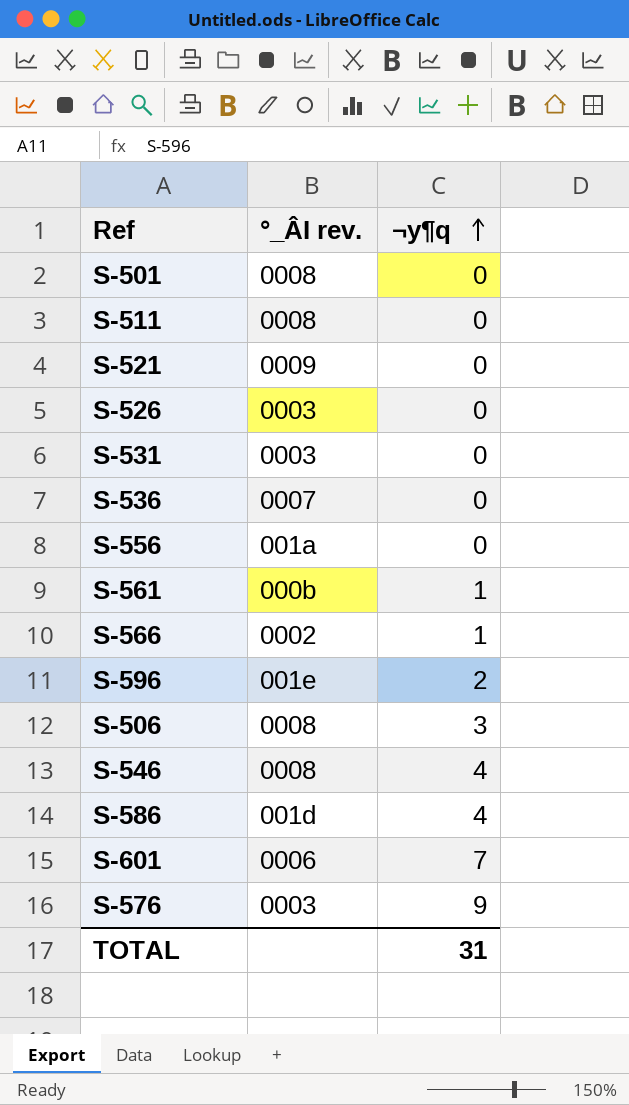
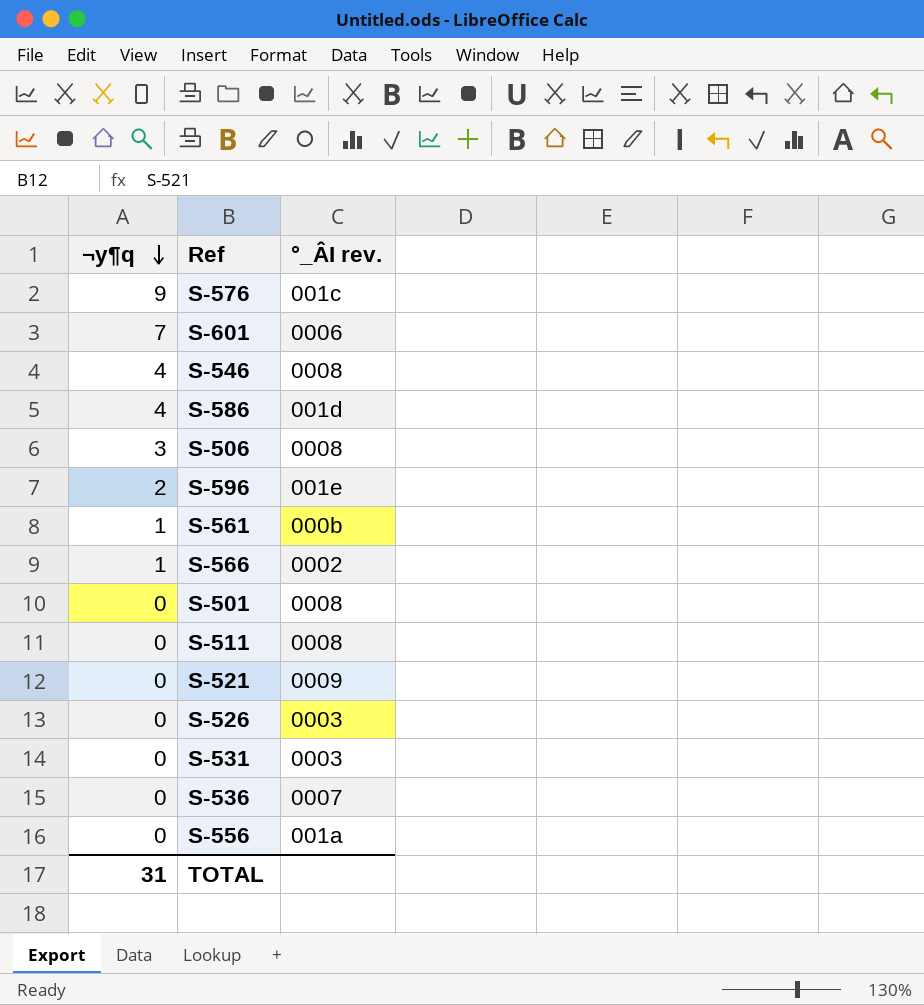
row order: ¬y¶q ascending -> ¬y¶q descending
column ¬y¶q | position: 3 -> 1
S-576 | °_ÂI rev.: 0003 -> 001c

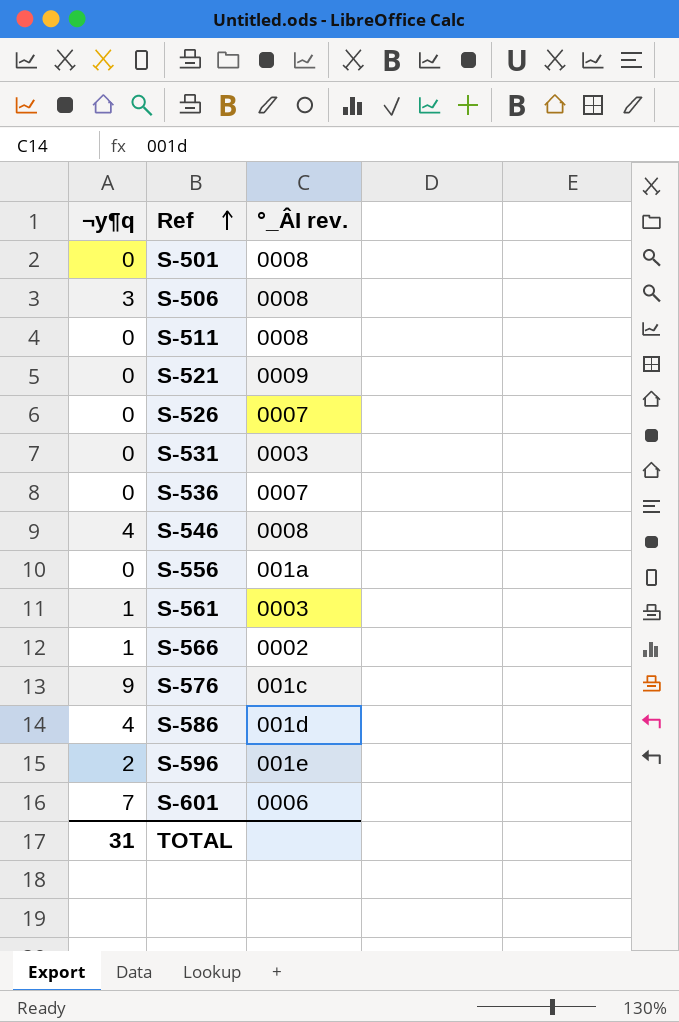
row order: ¬y¶q descending -> Ref ascending
S-526 | °_ÂI rev.: 0003 -> 0007
S-561 | °_ÂI rev.: 000b -> 0003

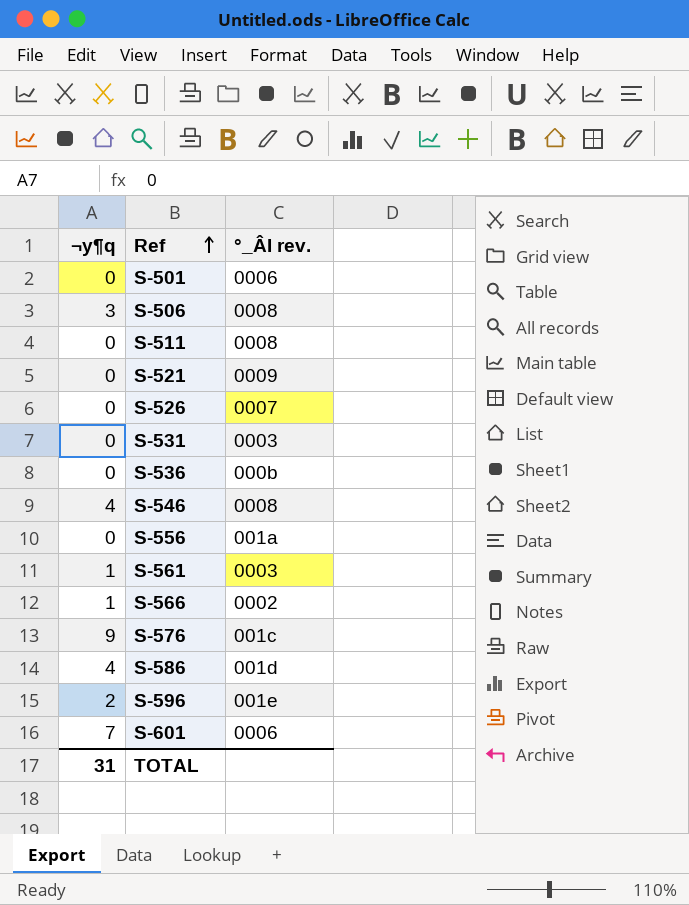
S-501 | °_ÂI rev.: 0008 -> 0006
S-536 | °_ÂI rev.: 0007 -> 000b

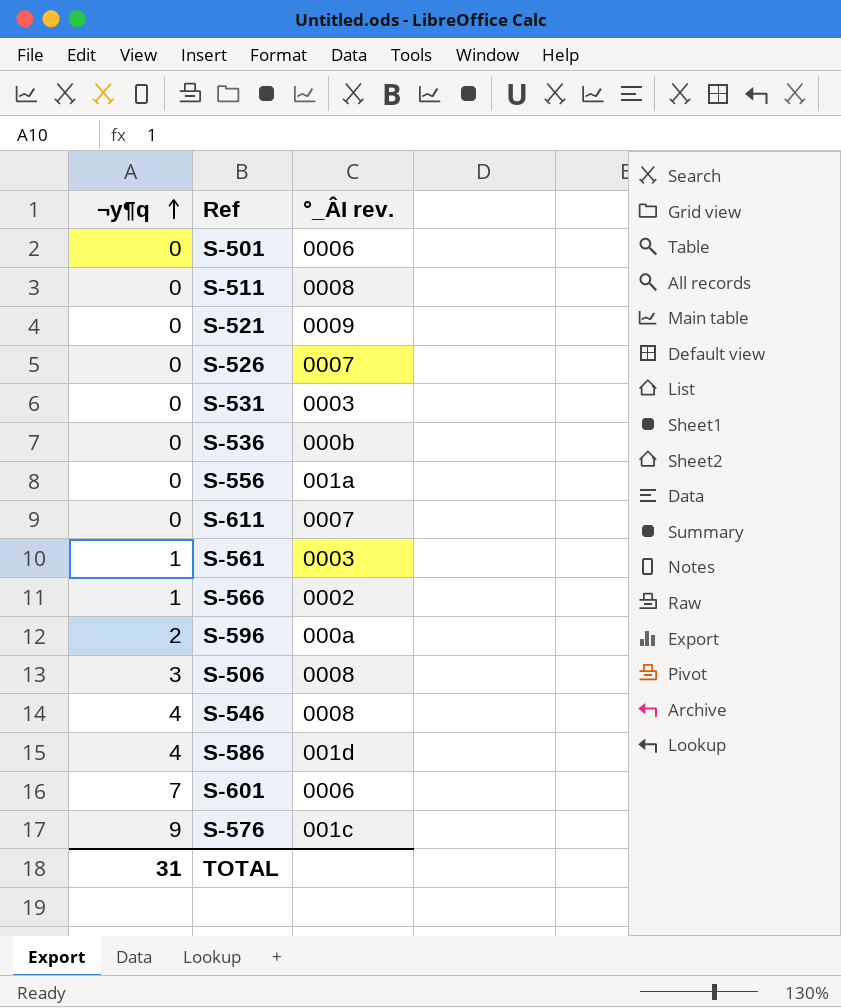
row order: Ref ascending -> ¬y¶q ascending
row S-611: none -> 0 | 0007
S-596 | °_ÂI rev.: 001e -> 000a

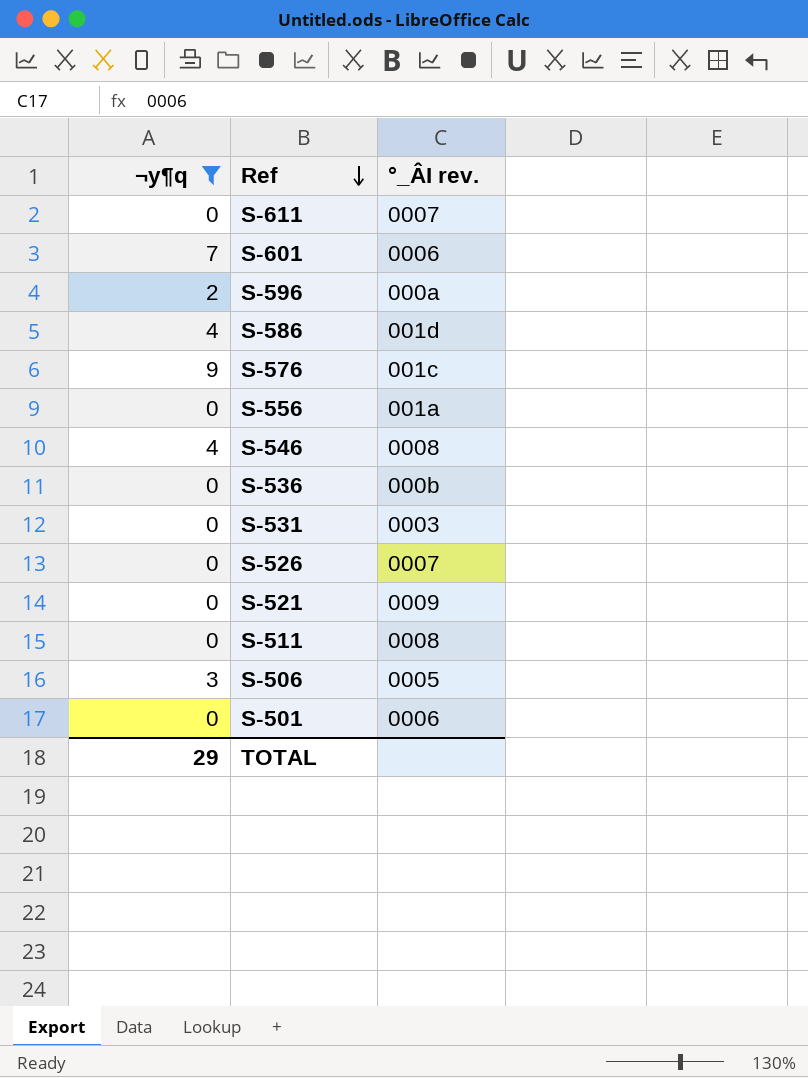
filter: none -> ¬y¶q != 1
row order: ¬y¶q ascending -> Ref descending
S-506 | °_ÂI rev.: 0008 -> 0005
TOTAL | ¬y¶q: 31 -> 29

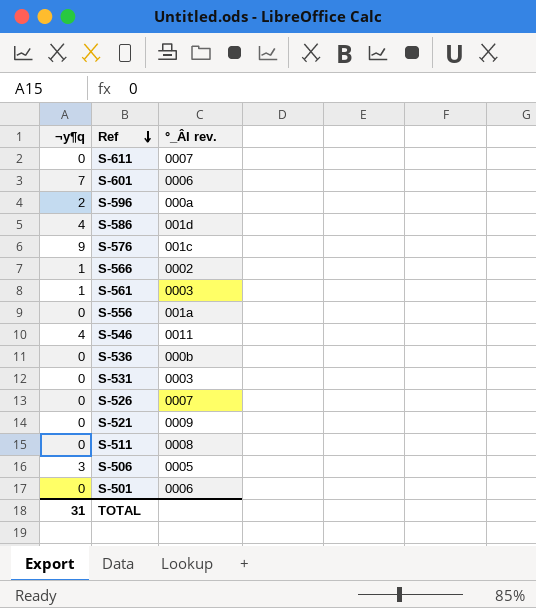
filter: ¬y¶q != 1 -> none
S-546 | °_ÂI rev.: 0008 -> 0011
TOTAL | ¬y¶q: 29 -> 31

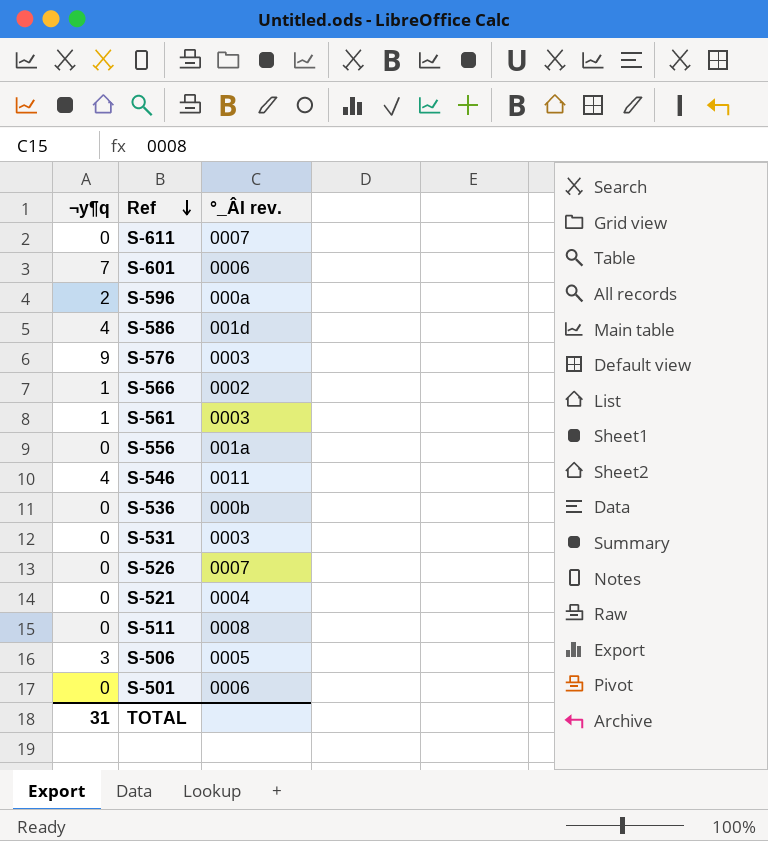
S-576 | °_ÂI rev.: 001c -> 0003
S-521 | °_ÂI rev.: 0009 -> 0004

